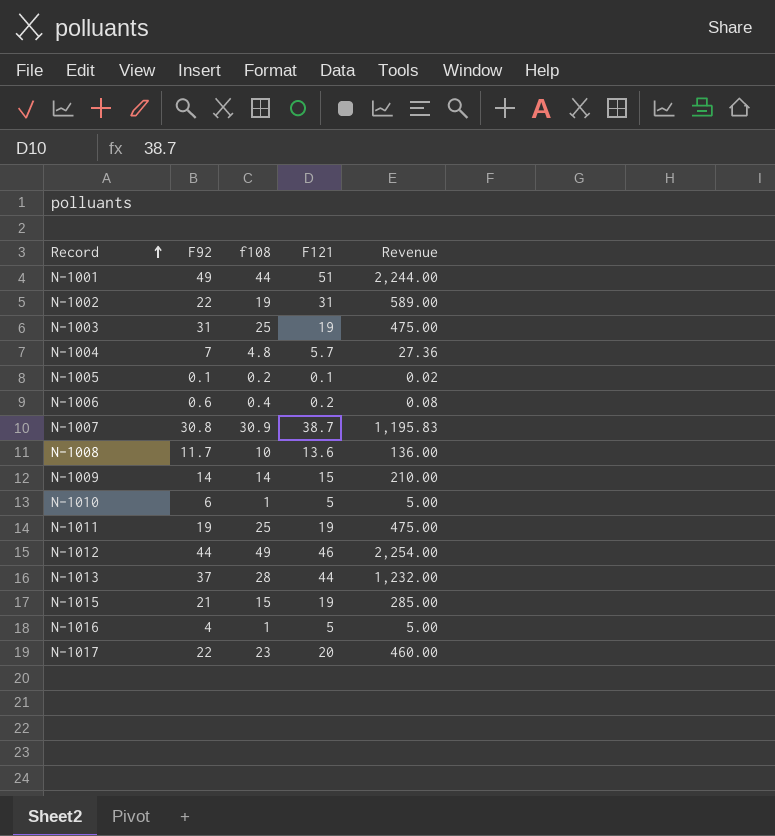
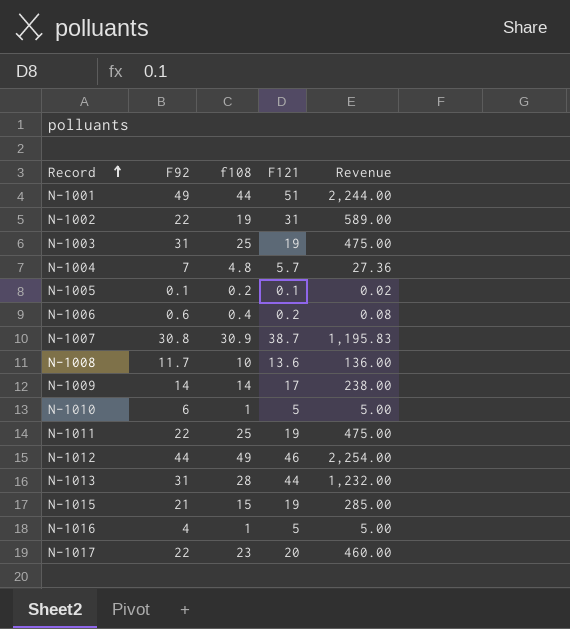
N-1009 | F121: 15 -> 17
N-1009 | Revenue: 210.00 -> 238.00
N-1011 | F92: 19 -> 22
N-1013 | F92: 37 -> 31

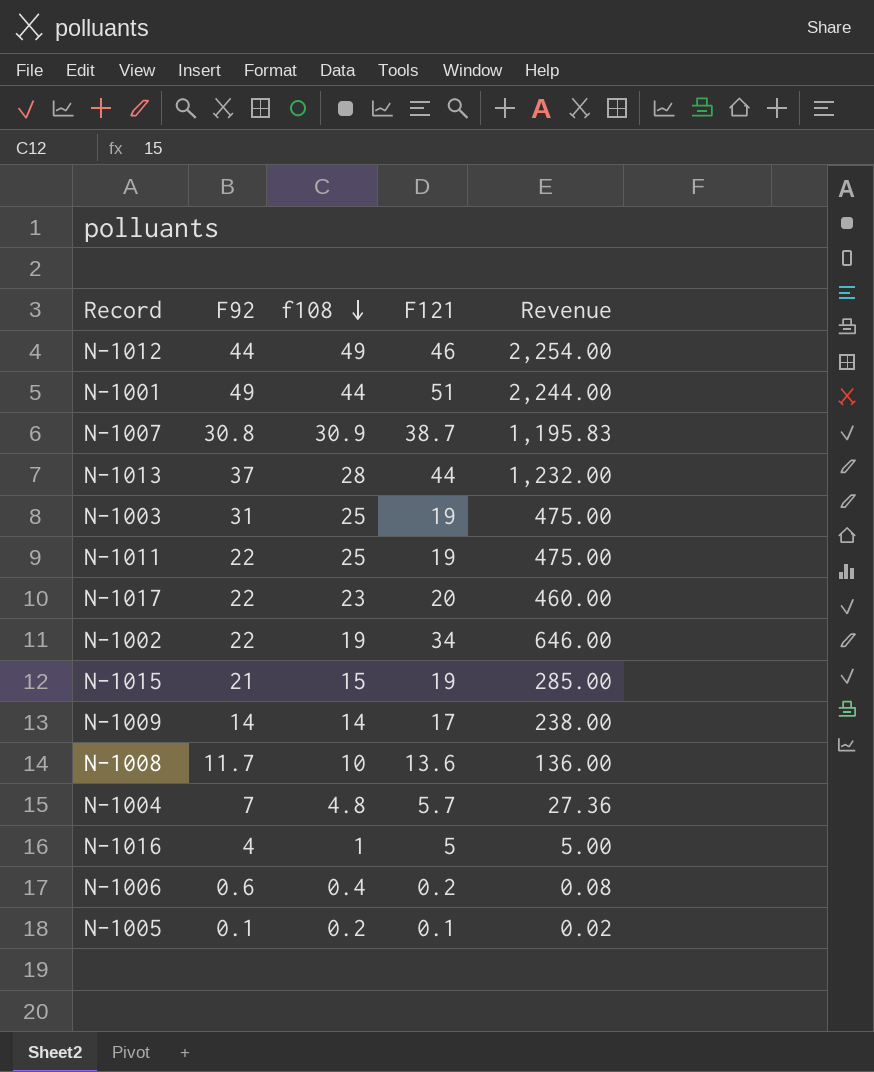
row order: Record ascending -> f108 descending
row N-1010: 6 | 1 | 5 | 5.00 -> none
N-1013 | F92: 31 -> 37
N-1002 | F121: 31 -> 34
N-1002 | Revenue: 589.00 -> 646.00

